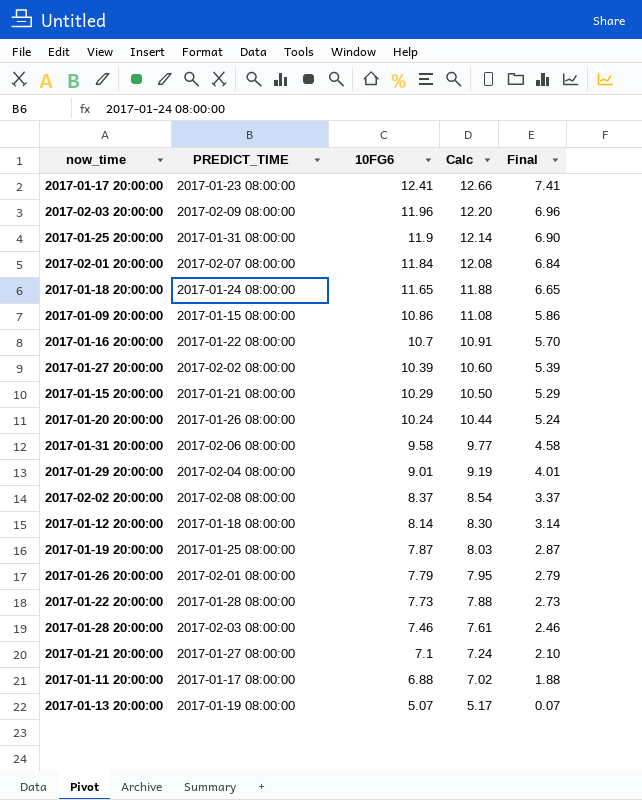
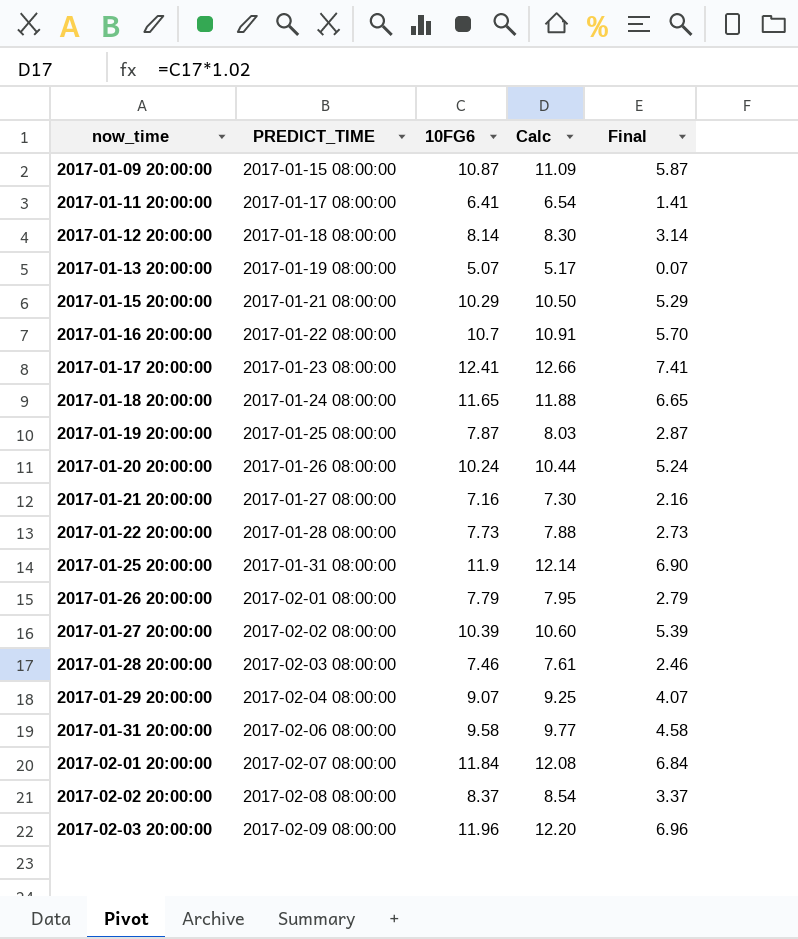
row order: 10FG6 descending -> now_time ascending
2017-01-09 20:00:00 | 10FG6: 10.86 -> 10.87
2017-01-09 20:00:00 | Calc: 11.08 -> 11.09
2017-01-09 20:00:00 | Final: 5.86 -> 5.87
2017-01-11 20:00:00 | 10FG6: 6.88 -> 6.41
2017-01-11 20:00:00 | Calc: 7.02 -> 6.54
2017-01-11 20:00:00 | Final: 1.88 -> 1.41
2017-01-21 20:00:00 | 10FG6: 7.1 -> 7.16
2017-01-21 20:00:00 | Calc: 7.24 -> 7.30
2017-01-21 20:00:00 | Final: 2.10 -> 2.16
2017-01-29 20:00:00 | 10FG6: 9.01 -> 9.07
2017-01-29 20:00:00 | Calc: 9.19 -> 9.25
2017-01-29 20:00:00 | Final: 4.01 -> 4.07

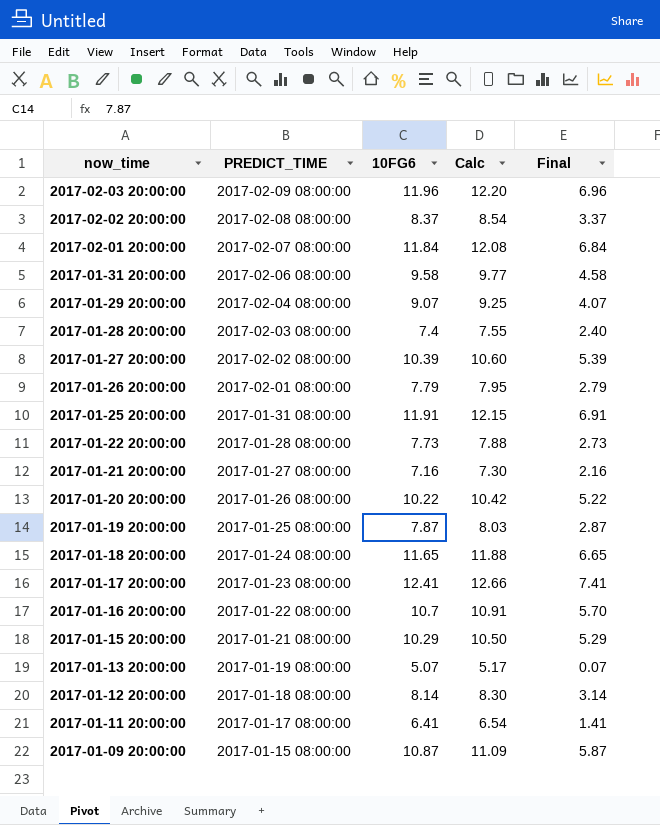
row order: now_time ascending -> now_time descending
2017-01-28 20:00:00 | 10FG6: 7.46 -> 7.4
2017-01-28 20:00:00 | Calc: 7.61 -> 7.55
2017-01-28 20:00:00 | Final: 2.46 -> 2.40
2017-01-25 20:00:00 | 10FG6: 11.9 -> 11.91
2017-01-25 20:00:00 | Calc: 12.14 -> 12.15
2017-01-25 20:00:00 | Final: 6.90 -> 6.91
2017-01-20 20:00:00 | 10FG6: 10.24 -> 10.22
2017-01-20 20:00:00 | Calc: 10.44 -> 10.42
2017-01-20 20:00:00 | Final: 5.24 -> 5.22

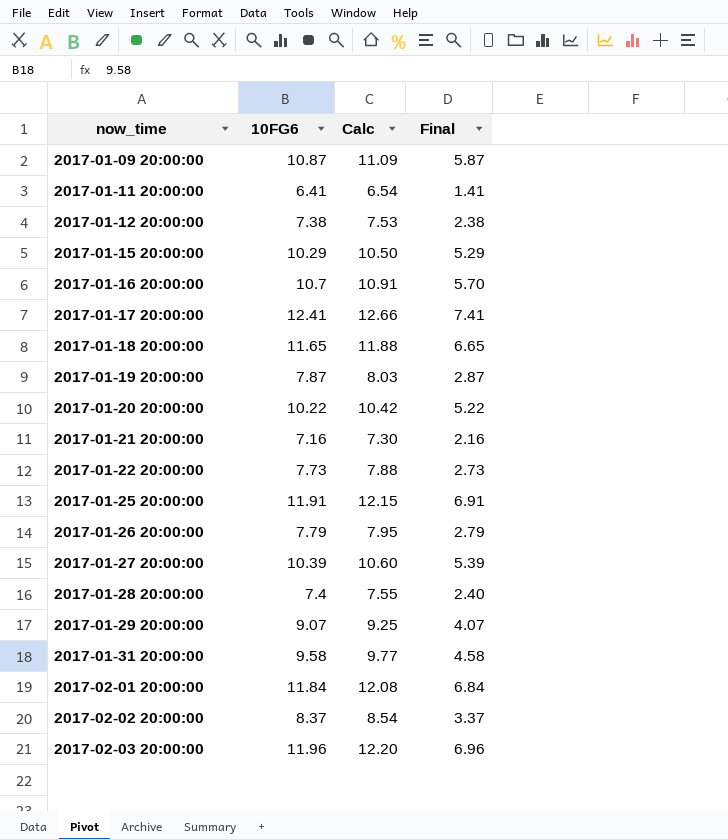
row order: now_time descending -> now_time ascending
column PREDICT_TIME | position: 2 -> none
row 2017-01-13 20:00:00: 2017-01-19 08:00:00 | 5.07 | 5.17 | 0.07 -> none
2017-01-12 20:00:00 | 10FG6: 8.14 -> 7.38
2017-01-12 20:00:00 | Calc: 8.30 -> 7.53
2017-01-12 20:00:00 | Final: 3.14 -> 2.38

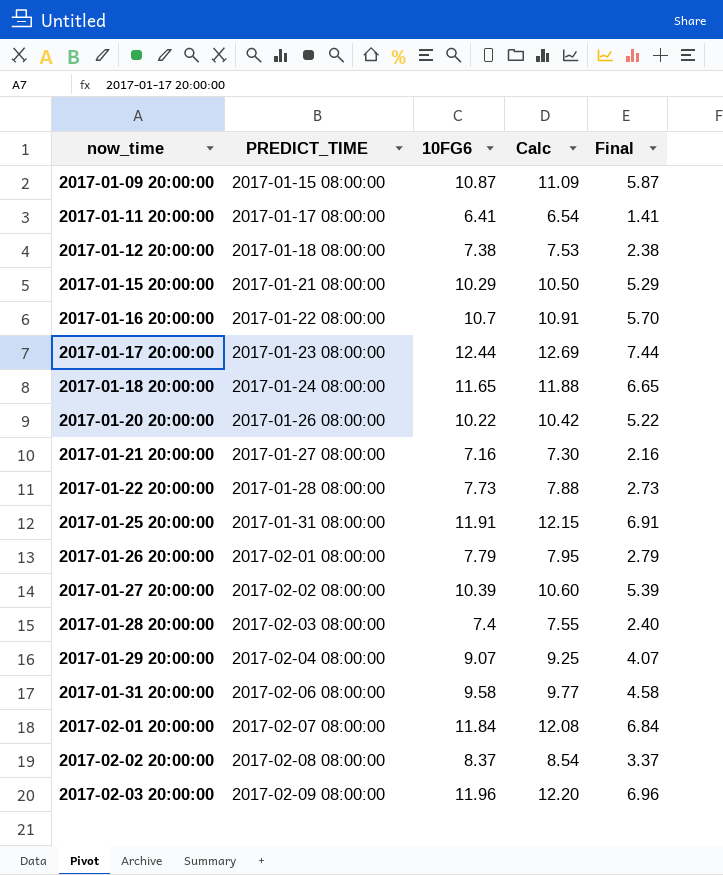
column PREDICT_TIME | position: none -> 2
row 2017-01-19 20:00:00: 7.87 | 8.03 | 2.87 -> none
2017-01-17 20:00:00 | 10FG6: 12.41 -> 12.44
2017-01-17 20:00:00 | Calc: 12.66 -> 12.69
2017-01-17 20:00:00 | Final: 7.41 -> 7.44

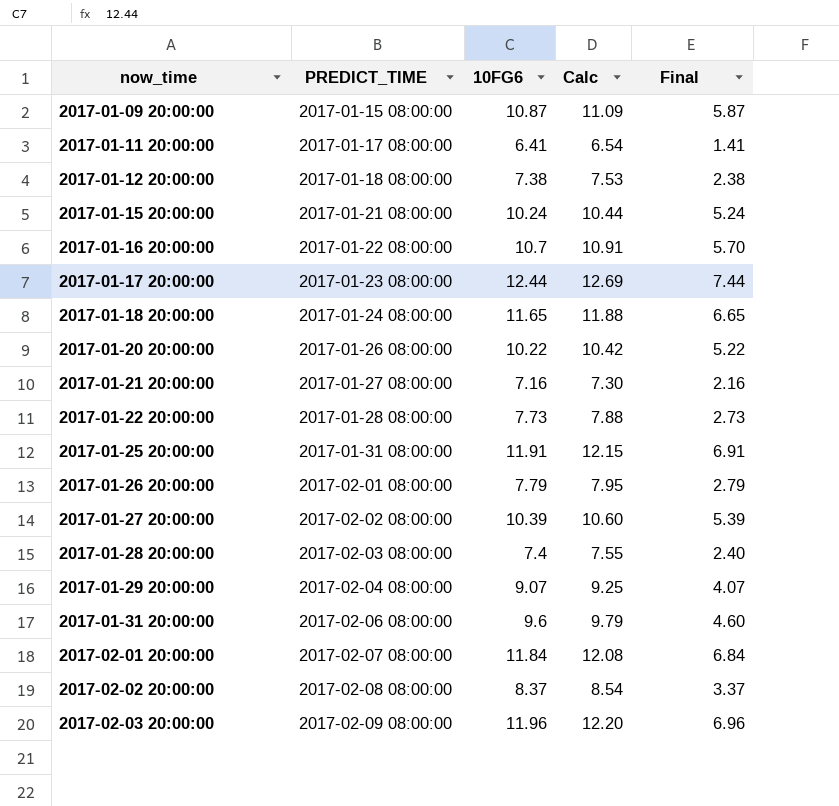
2017-01-15 20:00:00 | 10FG6: 10.29 -> 10.24
2017-01-15 20:00:00 | Calc: 10.50 -> 10.44
2017-01-15 20:00:00 | Final: 5.29 -> 5.24
2017-01-31 20:00:00 | 10FG6: 9.58 -> 9.6
2017-01-31 20:00:00 | Calc: 9.77 -> 9.79
2017-01-31 20:00:00 | Final: 4.58 -> 4.60

